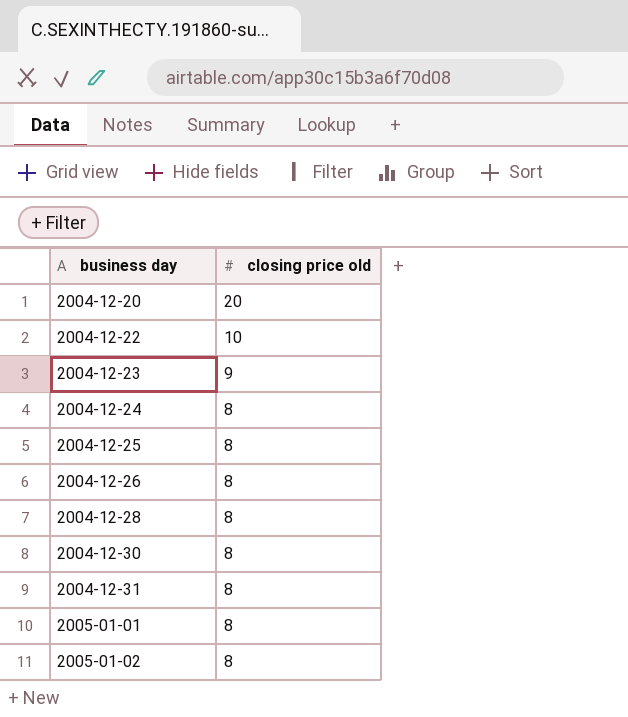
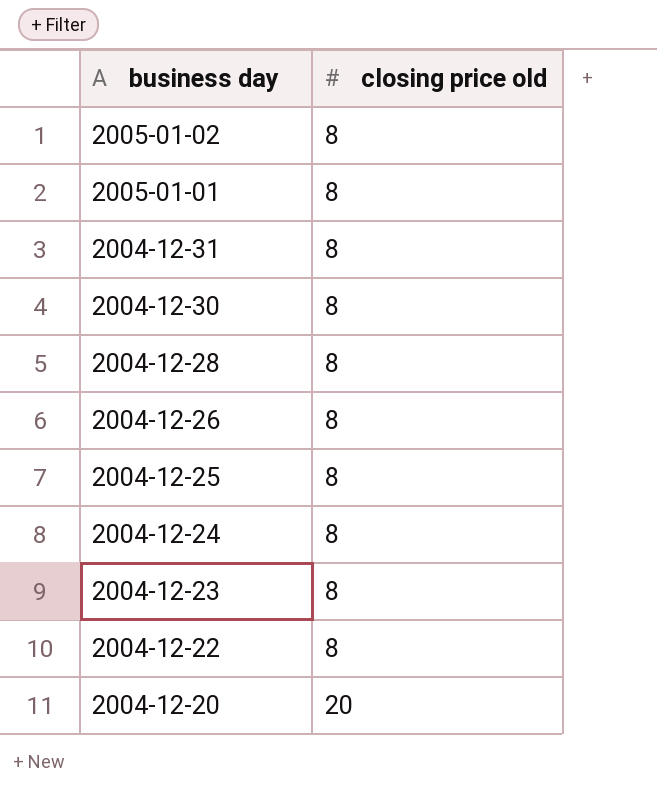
row order: business day ascending -> business day descending
2004-12-23 | closing price old: 9 -> 8
2004-12-22 | closing price old: 10 -> 8

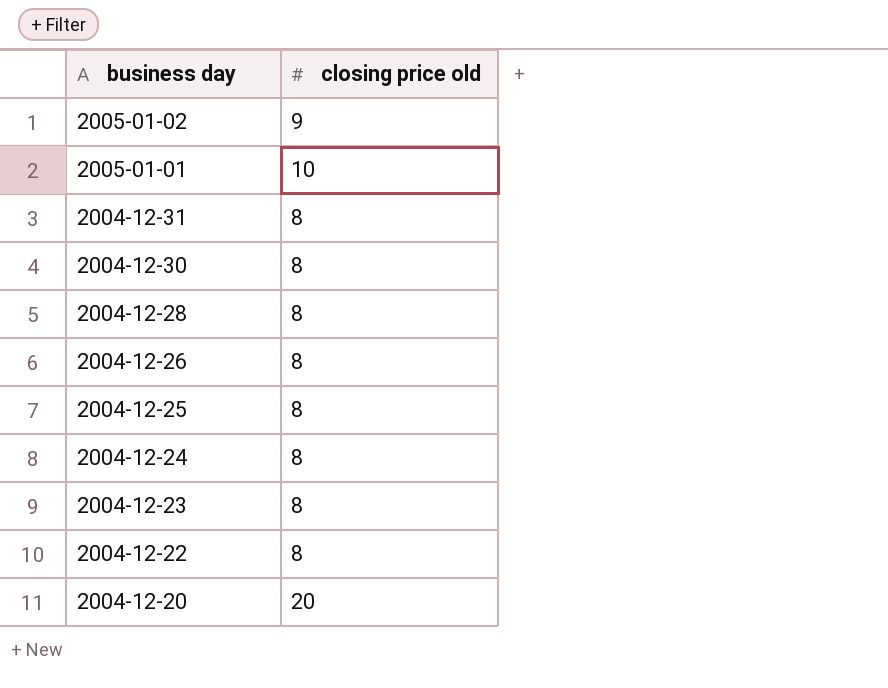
2005-01-02 | closing price old: 8 -> 9
2005-01-01 | closing price old: 8 -> 10

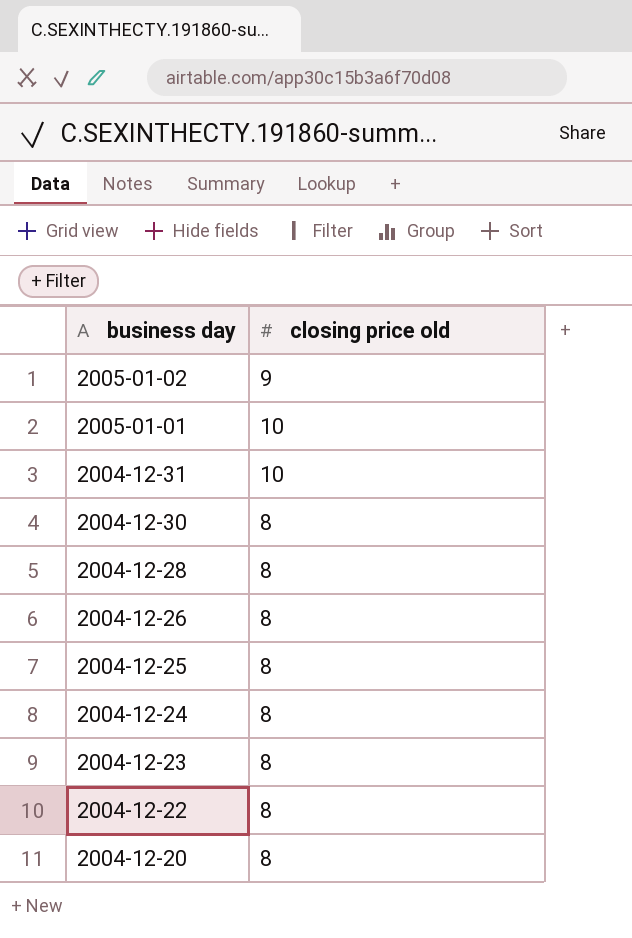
2004-12-31 | closing price old: 8 -> 10
2004-12-20 | closing price old: 20 -> 8

